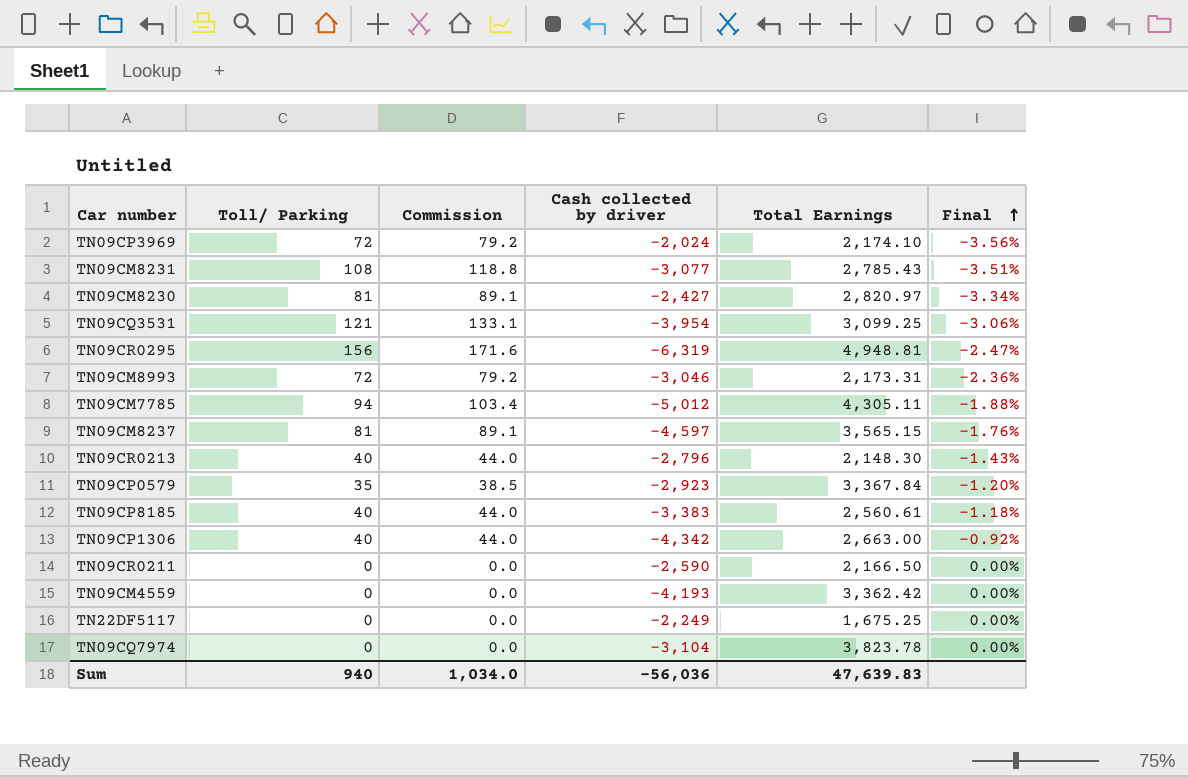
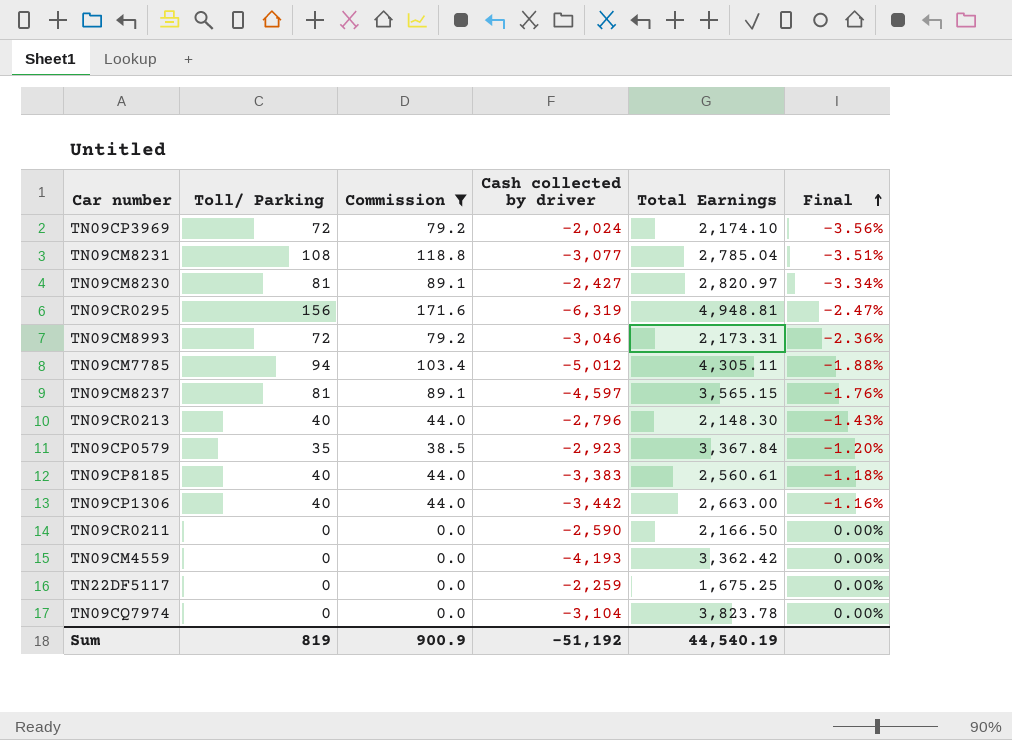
filter: none -> Commission != 133.1
TN09CM8231 | Total Earnings: 2,785.43 -> 2,785.04
TN09CP1306 | Cash collected by driver: -4,342 -> -3,442
TN09CP1306 | Final: -0.92% -> -1.16%
TN22DF5117 | Cash collected by driver: -2,249 -> -2,259
Sum | Toll/ Parking: 940 -> 819
Sum | Commission: 1,034.0 -> 900.9
Sum | Cash collected by driver: -56,036 -> -51,192
Sum | Total Earnings: 47,639.83 -> 44,540.19

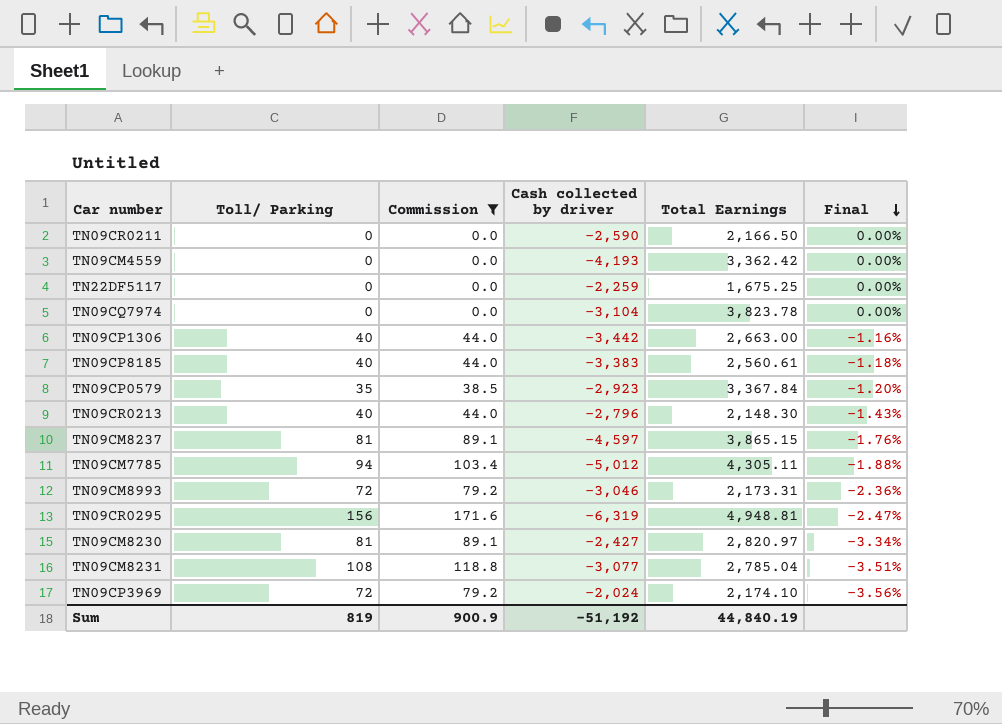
row order: Final ascending -> Final descending
TN09CM8237 | Total Earnings: 3,565.15 -> 3,865.15
Sum | Total Earnings: 44,540.19 -> 44,840.19

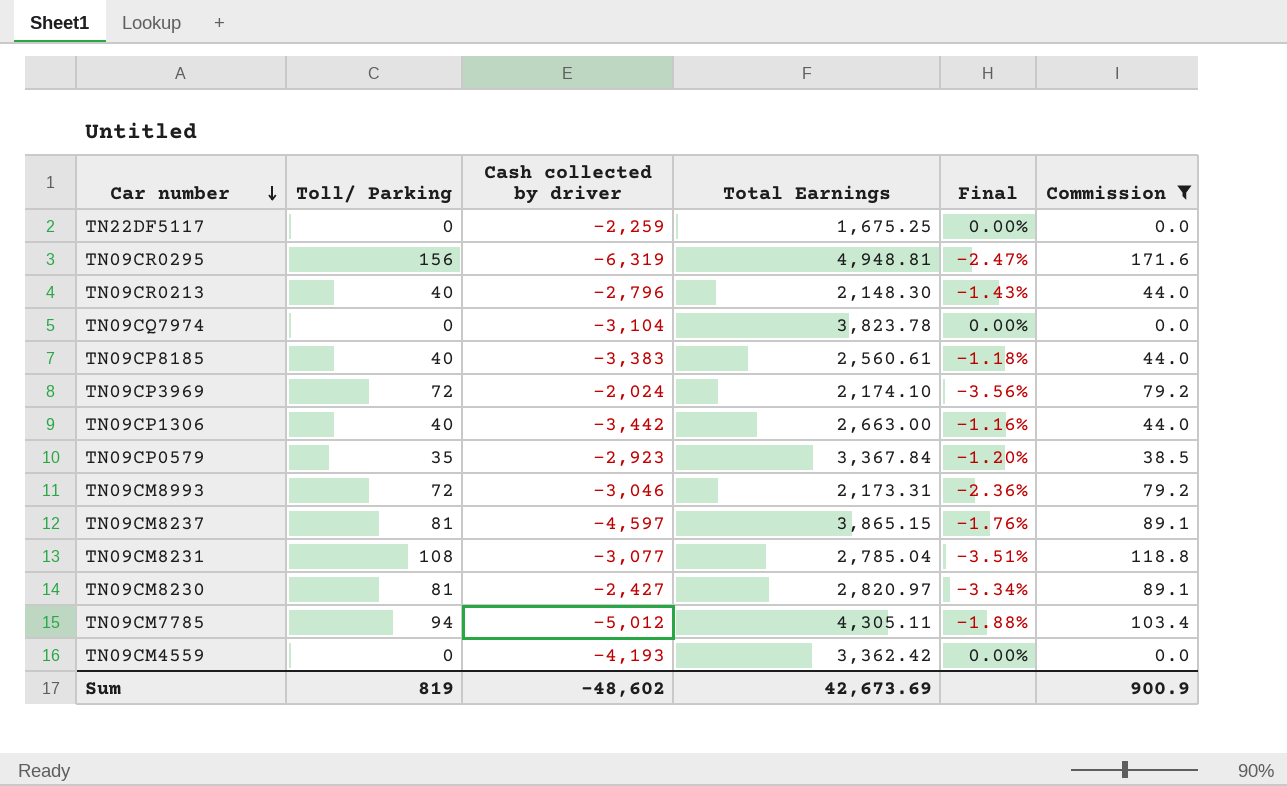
row order: Final descending -> Car number descending
column Commission | position: 3 -> 6
row TN09CR0211: 0 | 0.0 | -2,590 | 2,166.50 | 0.00% -> none
Sum | Cash collected by driver: -51,192 -> -48,602
Sum | Total Earnings: 44,840.19 -> 42,673.69

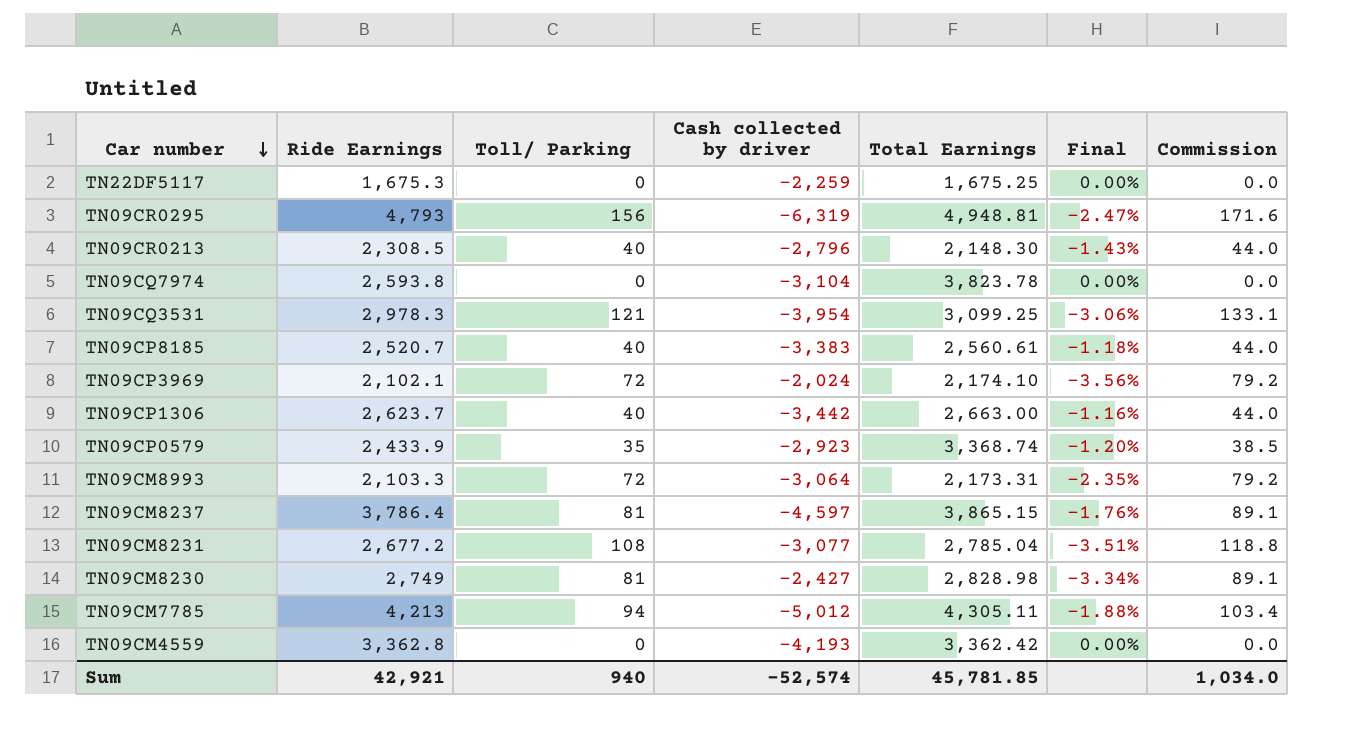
filter: Commission != 133.1 -> none
column Ride Earnings | position: none -> 2
TN09CP0579 | Total Earnings: 3,367.84 -> 3,368.74
TN09CM8993 | Cash collected by driver: -3,046 -> -3,064
TN09CM8993 | Final: -2.36% -> -2.35%
TN09CM8230 | Total Earnings: 2,820.97 -> 2,828.98
Sum | Toll/ Parking: 819 -> 940
Sum | Cash collected by driver: -48,602 -> -52,574
Sum | Total Earnings: 42,673.69 -> 45,781.85
Sum | Commission: 900.9 -> 1,034.0

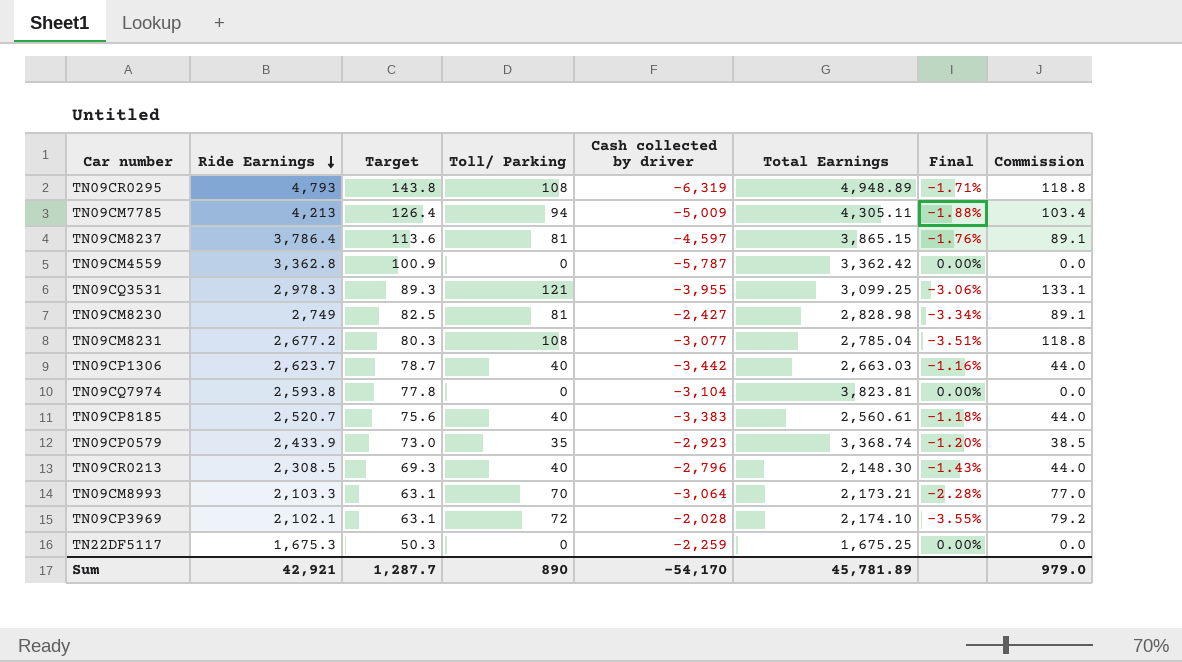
row order: Car number descending -> Ride Earnings descending
column Target | formula: none -> [Ride Earnings] * 0.03
TN09CR0295 | Toll/ Parking: 156 -> 108
TN09CR0295 | Total Earnings: 4,948.81 -> 4,948.89
TN09CR0295 | Final: -2.47% -> -1.71%
TN09CR0295 | Commission: 171.6 -> 118.8
TN09CM7785 | Cash collected by driver: -5,012 -> -5,009
TN09CM4559 | Cash collected by driver: -4,193 -> -5,787
TN09CQ3531 | Cash collected by driver: -3,954 -> -3,955
TN09CP1306 | Total Earnings: 2,663.00 -> 2,663.03
TN09CQ7974 | Total Earnings: 3,823.78 -> 3,823.81
TN09CM8993 | Toll/ Parking: 72 -> 70
TN09CM8993 | Total Earnings: 2,173.31 -> 2,173.21
TN09CM8993 | Final: -2.35% -> -2.28%
TN09CM8993 | Commission: 79.2 -> 77.0
TN09CP3969 | Cash collected by driver: -2,024 -> -2,028
TN09CP3969 | Final: -3.56% -> -3.55%
Sum | Toll/ Parking: 940 -> 890
Sum | Cash collected by driver: -52,574 -> -54,170
Sum | Total Earnings: 45,781.85 -> 45,781.89
Sum | Commission: 1,034.0 -> 979.0

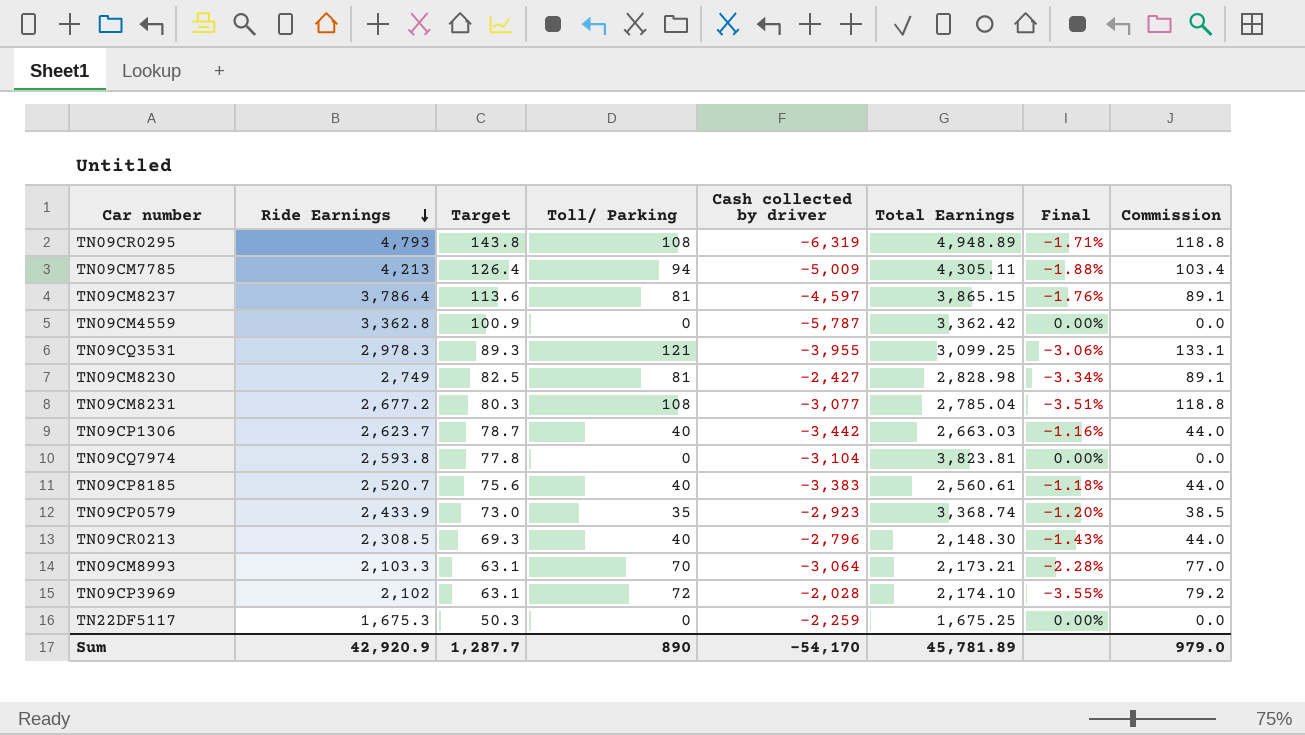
TN09CP3969 | Ride Earnings: 2,102.1 -> 2,102
Sum | Ride Earnings: 42,921 -> 42,920.9

